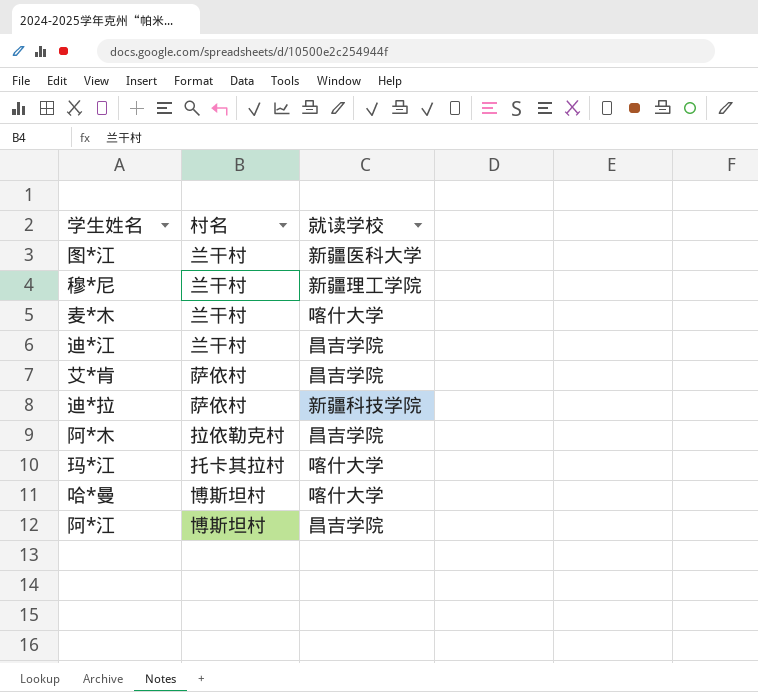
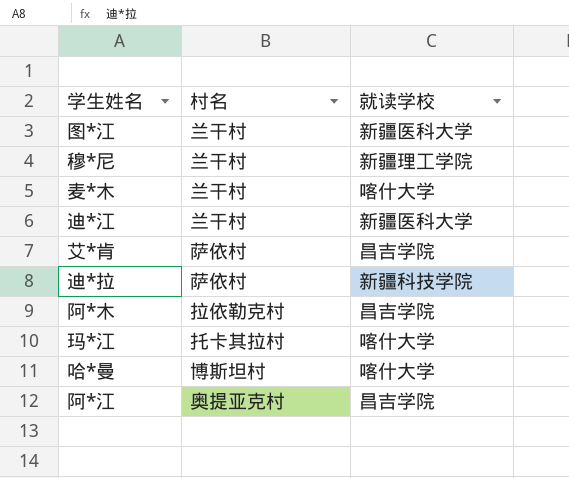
迪*江 | 就读学校: 昌吉学院 -> 新疆医科大学
阿*江 | 村名: 博斯坦村 -> 奥提亚克村

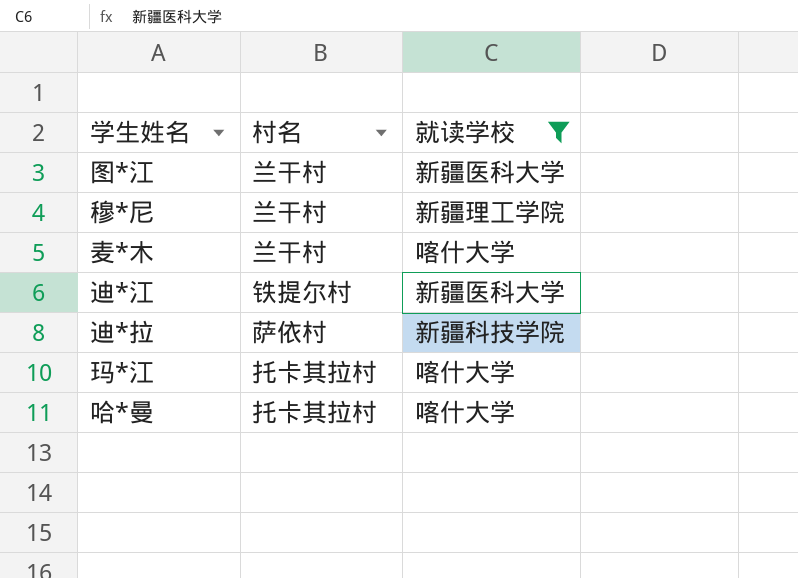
filter: none -> 就读学校 != 昌吉学院
迪*江 | 村名: 兰干村 -> 铁提尔村
哈*曼 | 村名: 博斯坦村 -> 托卡其拉村

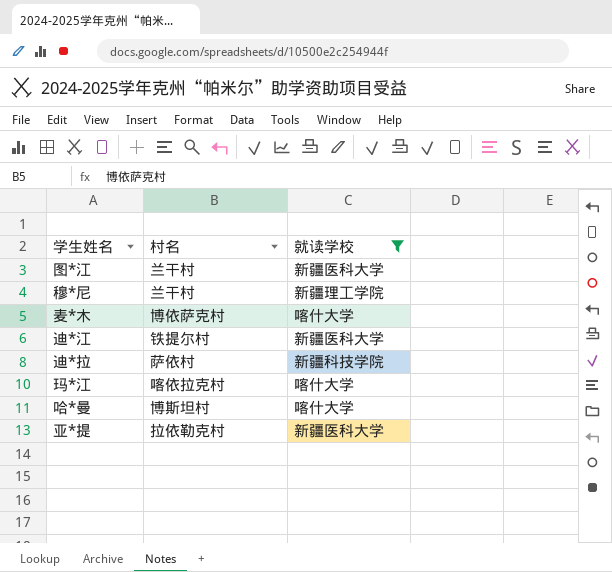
麦*木 | 村名: 兰干村 -> 博依萨克村
玛*江 | 村名: 托卡其拉村 -> 喀依拉克村
哈*曼 | 村名: 托卡其拉村 -> 博斯坦村
row 亚*提: none -> 拉依勒克村 | 新疆医科大学

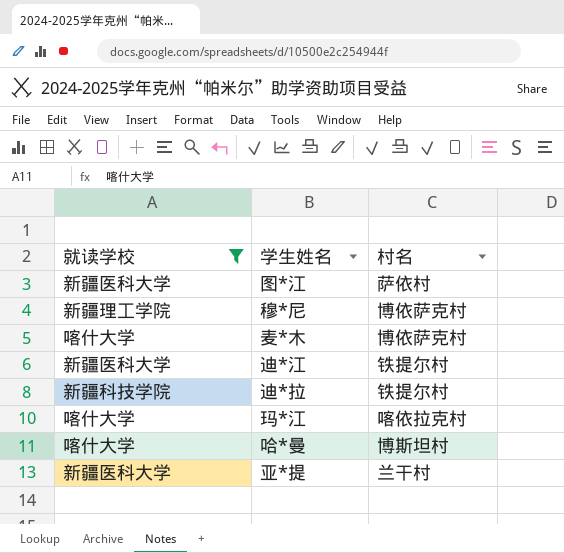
column 就读学校 | position: 3 -> 1
图*江 | 村名: 兰干村 -> 萨依村
穆*尼 | 村名: 兰干村 -> 博依萨克村
迪*拉 | 村名: 萨依村 -> 铁提尔村
亚*提 | 村名: 拉依勒克村 -> 兰干村

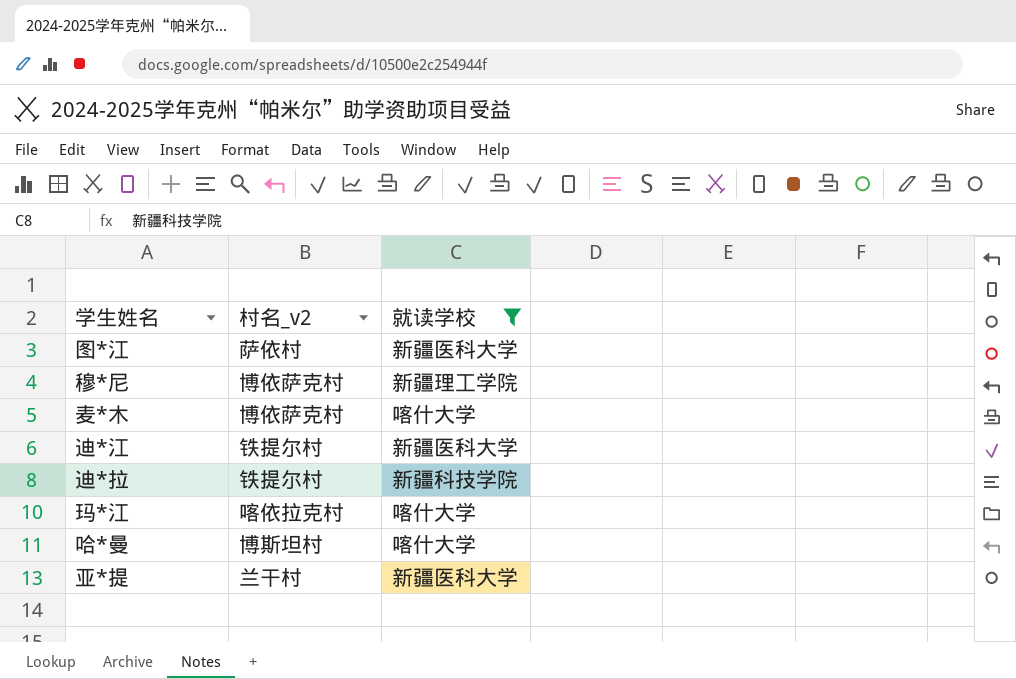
column name: 村名 -> 村名_v2
column 就读学校 | position: 1 -> 3

